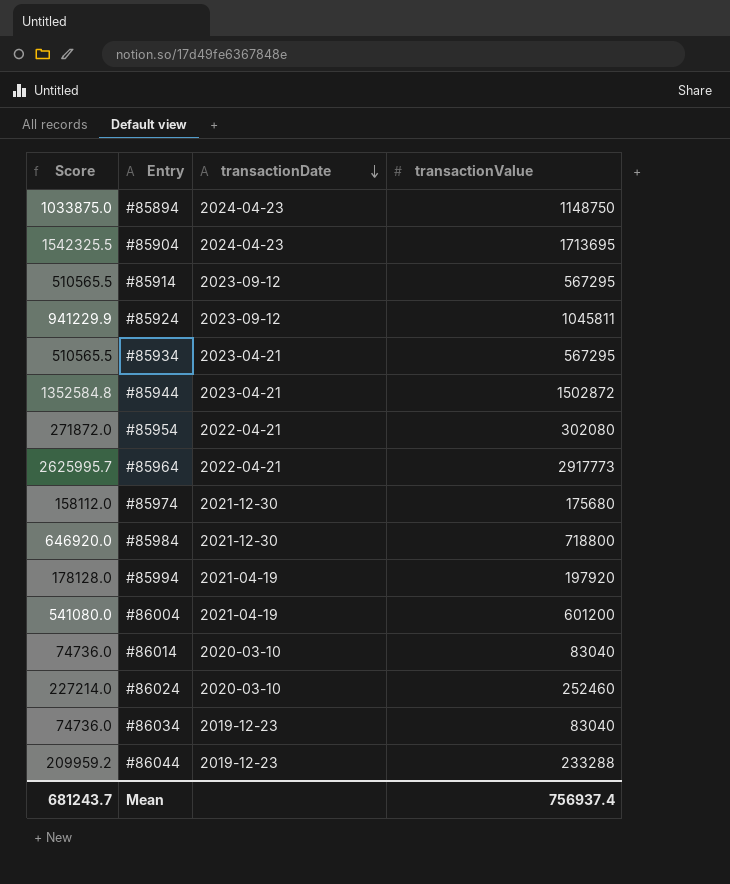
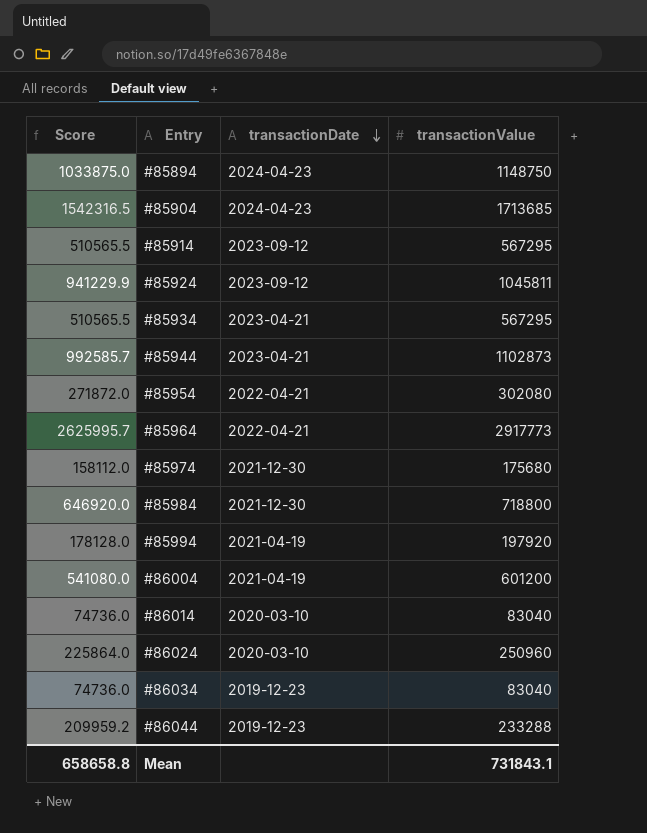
#85904 | Score: 1542325.5 -> 1542316.5
#85904 | transactionValue: 1713695 -> 1713685
#85944 | Score: 1352584.8 -> 992585.7
#85944 | transactionValue: 1502872 -> 1102873
#86024 | Score: 227214.0 -> 225864.0
#86024 | transactionValue: 252460 -> 250960
Mean | Score: 681243.7 -> 658658.8
Mean | transactionValue: 756937.4 -> 731843.1

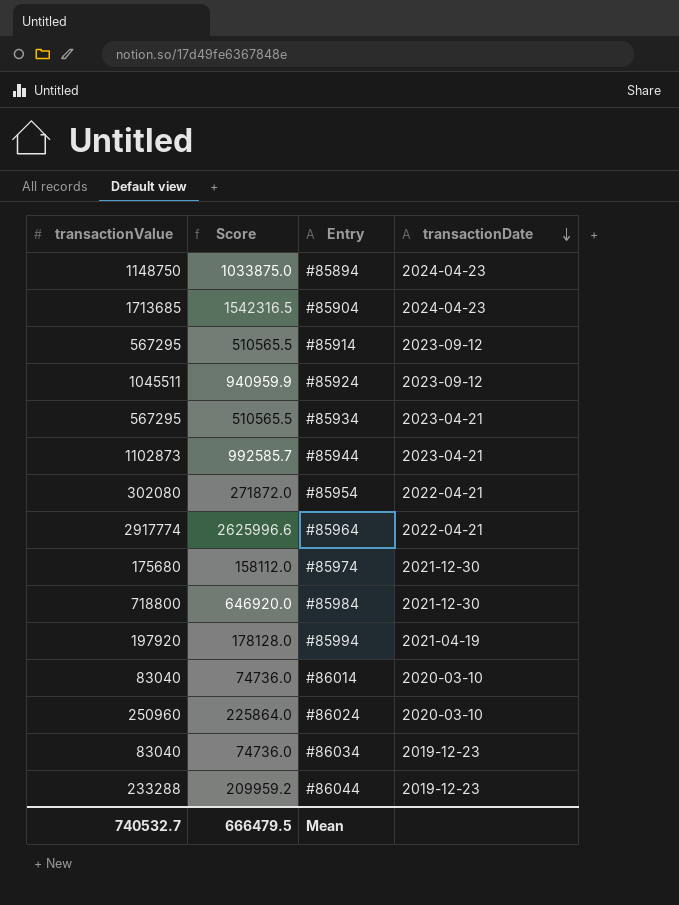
column transactionValue | position: 4 -> 1
row #86004: 541080.0 | 2021-04-19 | 601200 -> none
#85924 | transactionValue: 1045811 -> 1045511
#85924 | Score: 941229.9 -> 940959.9
#85964 | transactionValue: 2917773 -> 2917774
#85964 | Score: 2625995.7 -> 2625996.6
Mean | transactionValue: 731843.1 -> 740532.7
Mean | Score: 658658.8 -> 666479.5

